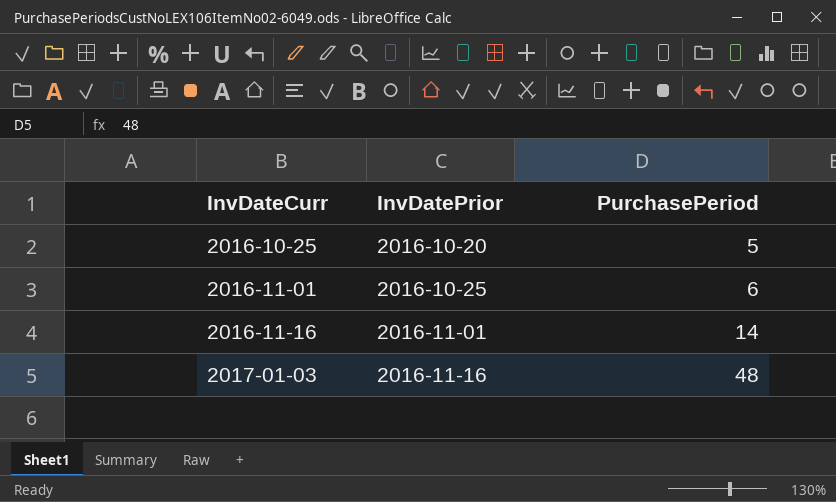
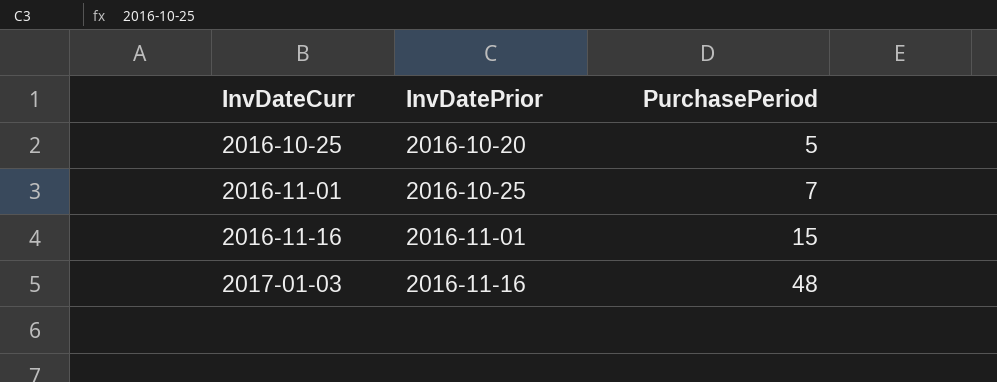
2016-11-01 | PurchasePeriod: 6 -> 7
2016-11-16 | PurchasePeriod: 14 -> 15

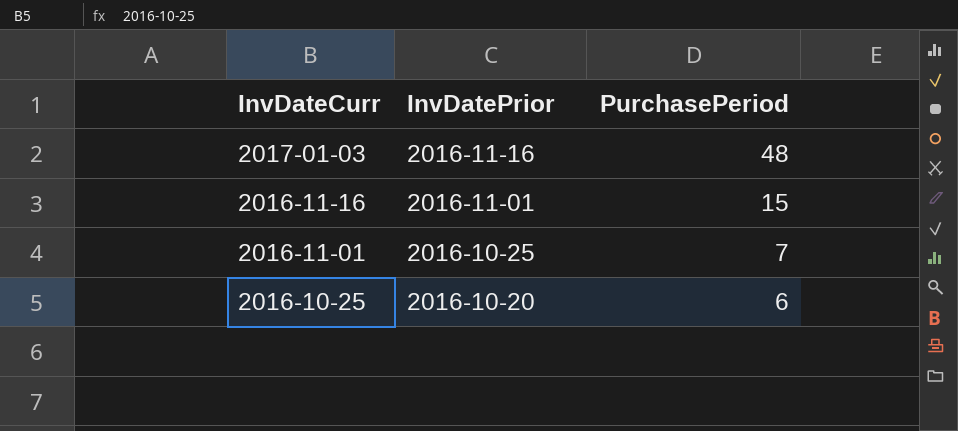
row order: InvDateCurr ascending -> InvDateCurr descending
2016-10-25 | PurchasePeriod: 5 -> 6

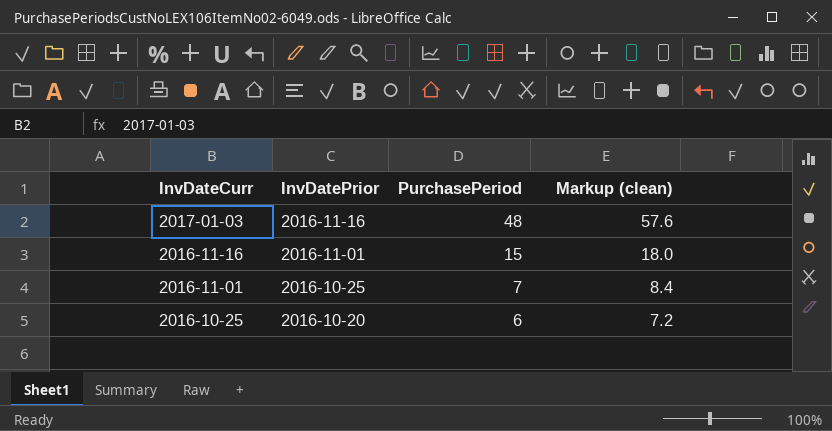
column Markup (clean) | formula: none -> [PurchasePeriod] * 1.2

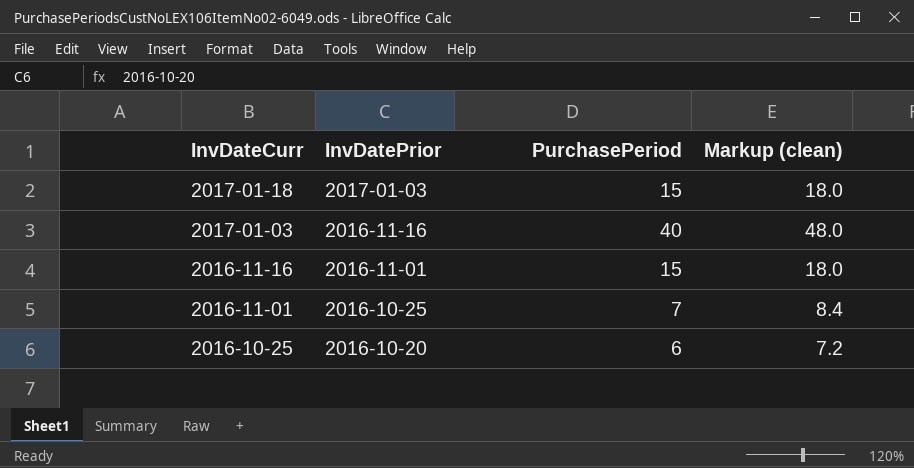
row 2017-01-18: none -> 2017-01-03 | 15 | 18.0
2017-01-03 | PurchasePeriod: 48 -> 40
2017-01-03 | Markup (clean): 57.6 -> 48.0

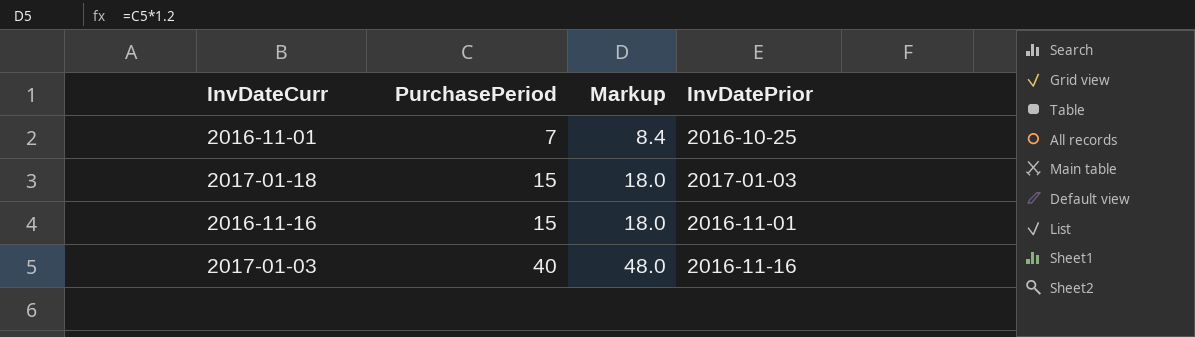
row order: InvDateCurr descending -> PurchasePeriod ascending
column name: Markup (clean) -> Markup
column InvDatePrior | position: 2 -> 4
row 2016-10-25: 2016-10-20 | 6 | 7.2 -> none

